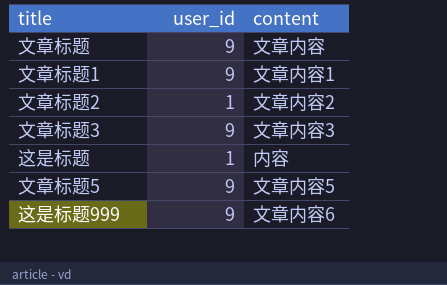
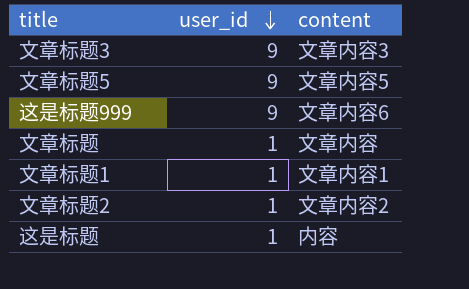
row order: none -> user_id descending
文章标题 | user_id: 9 -> 1
文章标题1 | user_id: 9 -> 1

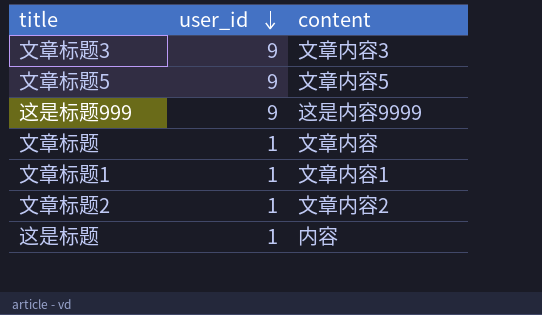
这是标题999 | content: 文章内容6 -> 这是内容9999

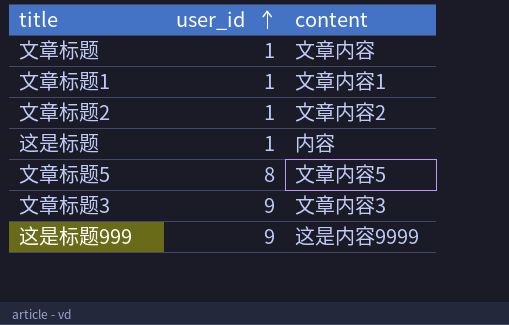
row order: user_id descending -> user_id ascending
文章标题5 | user_id: 9 -> 8

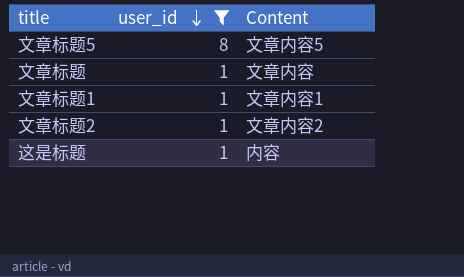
filter: none -> user_id != 9
row order: user_id ascending -> user_id descending
column name: content -> Content

